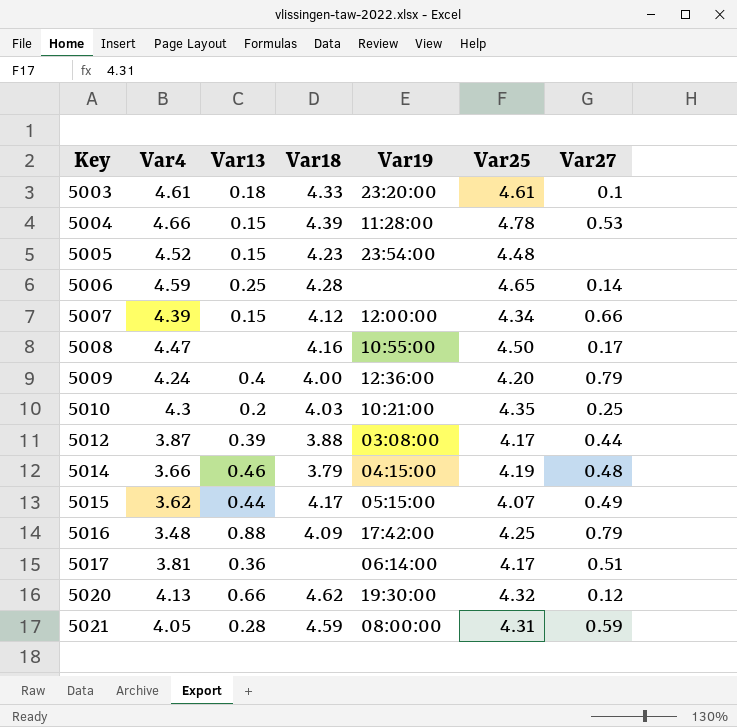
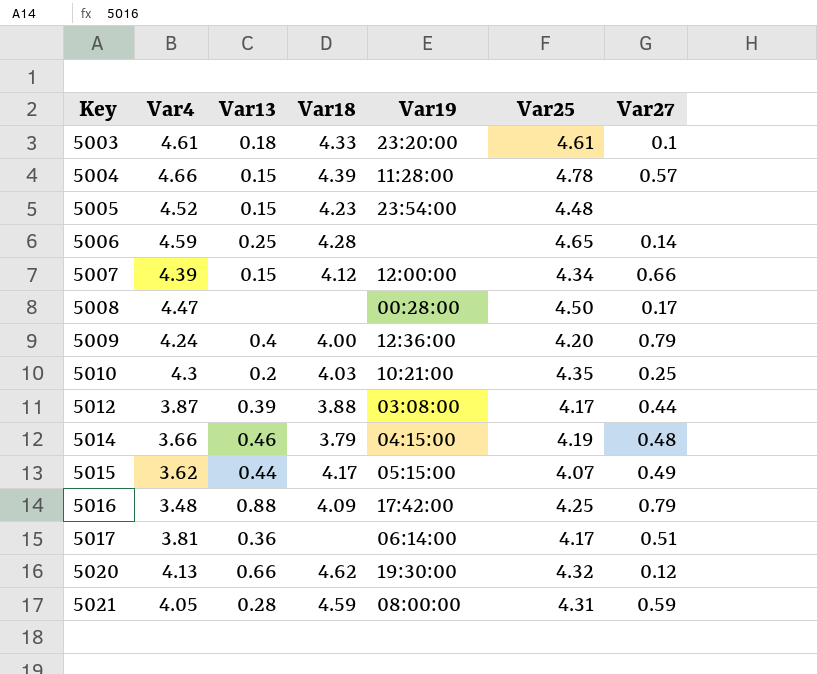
5004 | Var27: 0.53 -> 0.57
5008 | Var18: 4.16 -> none
5008 | Var19: 10:55:00 -> 00:28:00

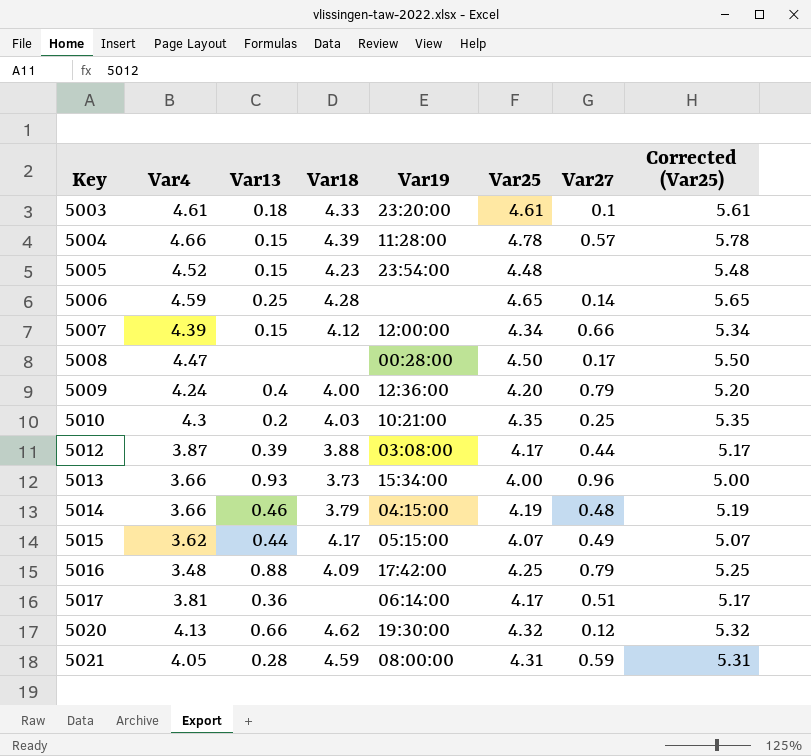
column Corrected (Var25) | formula: none -> [Var25] + 1
row 5013: none -> 3.66 | 0.93 | 3.73 | 15:34:00 | 4.00 | 0.96 | 5.00

